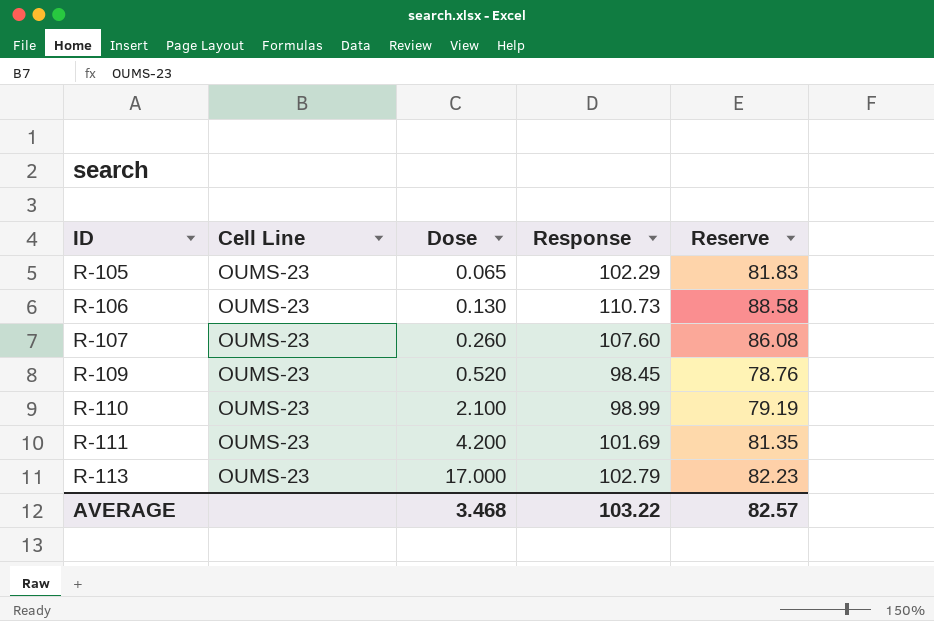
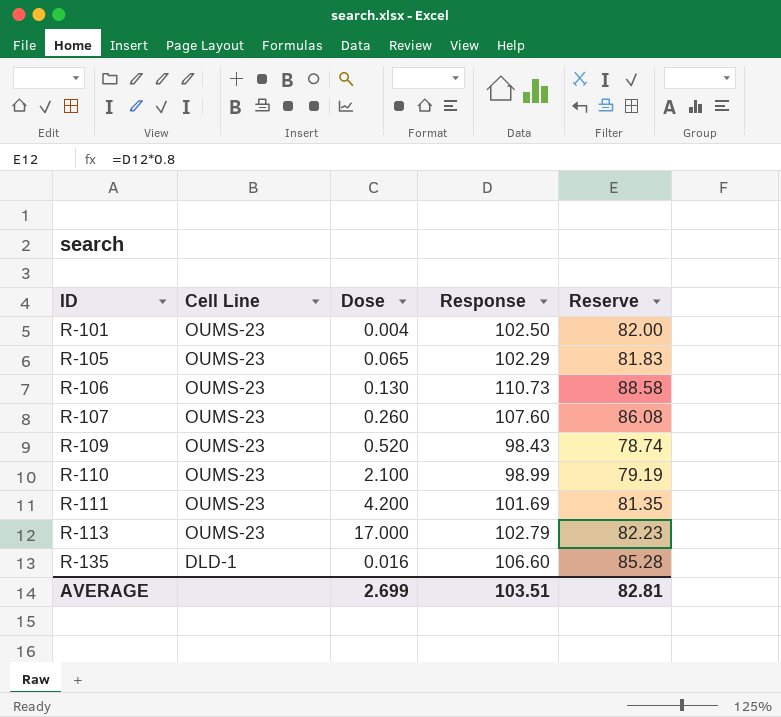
row R-101: none -> OUMS-23 | 0.004 | 102.50 | 82.00
R-109 | Response: 98.45 -> 98.43
R-109 | Reserve: 78.76 -> 78.74
row R-135: none -> DLD-1 | 0.016 | 106.60 | 85.28
AVERAGE | Dose: 3.468 -> 2.699
AVERAGE | Response: 103.22 -> 103.51
AVERAGE | Reserve: 82.57 -> 82.81

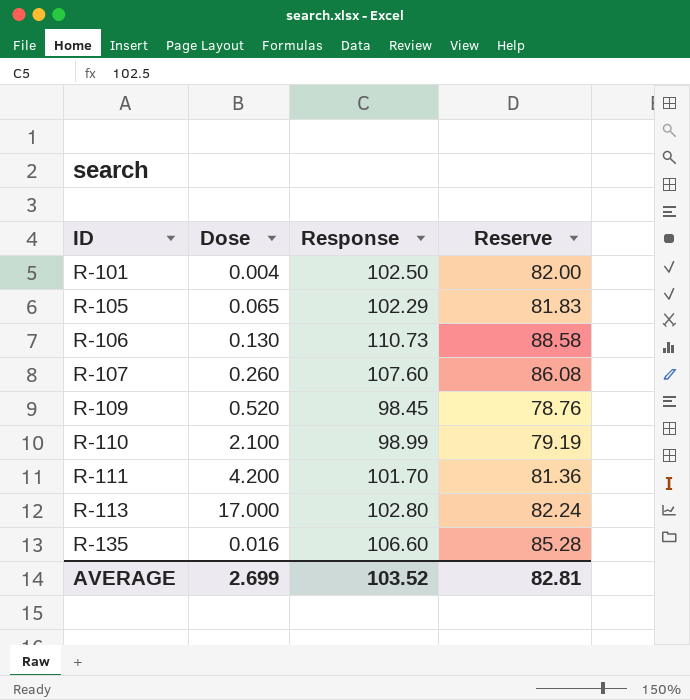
column Cell Line | position: 2 -> none
R-109 | Response: 98.43 -> 98.45
R-109 | Reserve: 78.74 -> 78.76
R-111 | Response: 101.69 -> 101.70
R-111 | Reserve: 81.35 -> 81.36
R-113 | Response: 102.79 -> 102.80
R-113 | Reserve: 82.23 -> 82.24
AVERAGE | Response: 103.51 -> 103.52

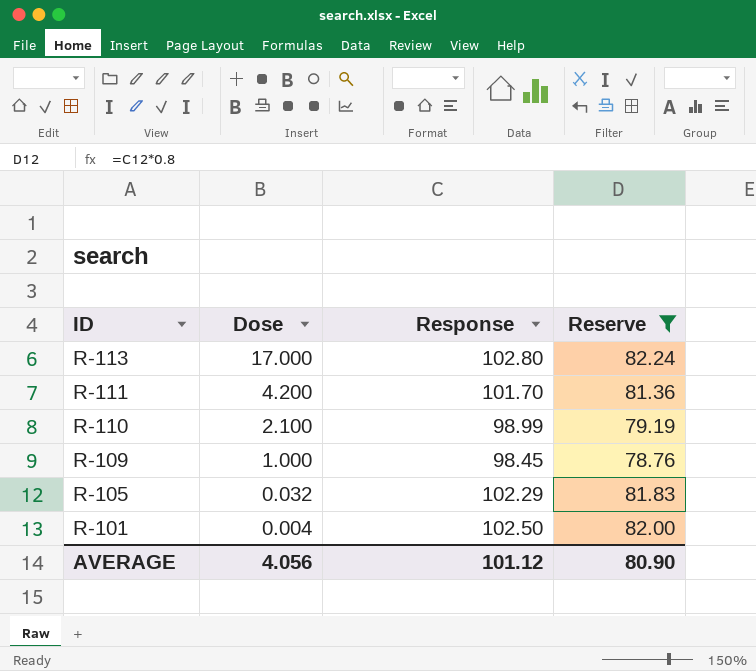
filter: none -> Reserve <= 82.24
row order: ID ascending -> ID descending
R-109 | Dose: 0.520 -> 1.000
R-105 | Dose: 0.065 -> 0.032
AVERAGE | Dose: 2.699 -> 4.056
AVERAGE | Response: 103.52 -> 101.12
AVERAGE | Reserve: 82.81 -> 80.90

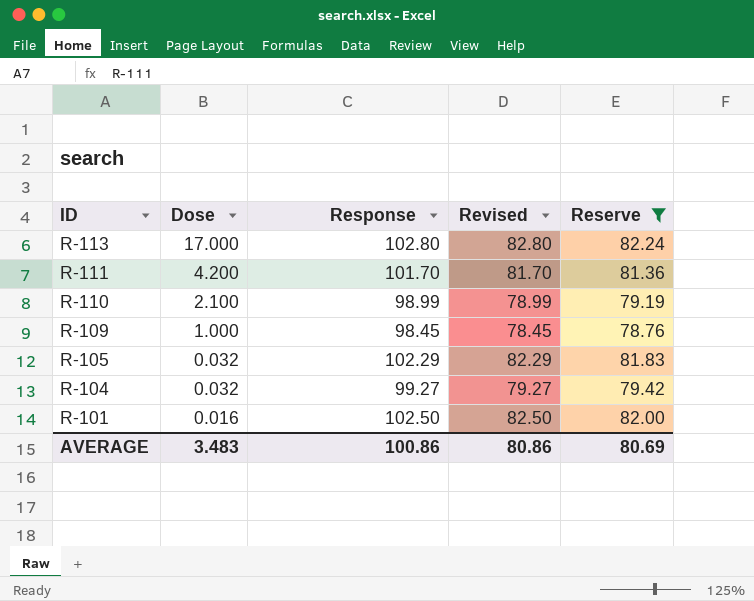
column Revised | formula: none -> [Response] - 20
row R-104: none -> 0.032 | 99.27 | 79.27 | 79.42
R-101 | Dose: 0.004 -> 0.016
AVERAGE | Dose: 4.056 -> 3.483
AVERAGE | Response: 101.12 -> 100.86
AVERAGE | Reserve: 80.90 -> 80.69

